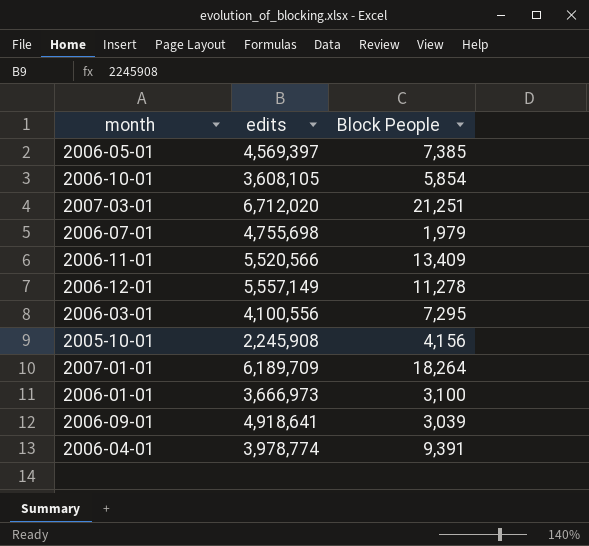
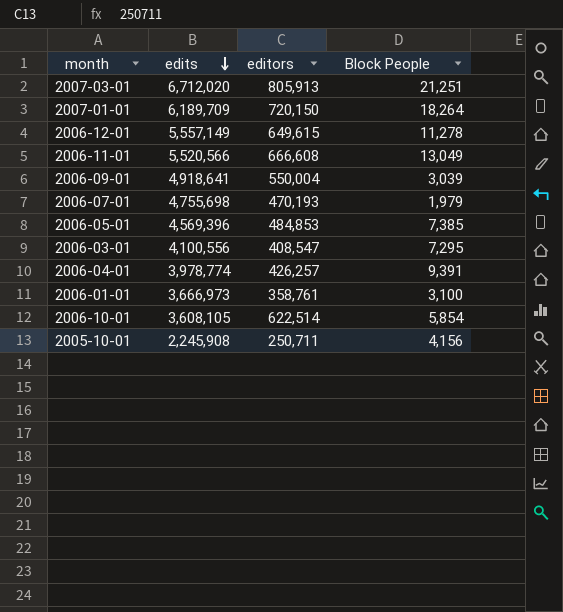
row order: none -> edits descending
column editors | position: none -> 3
2006-11-01 | Block People: 13,409 -> 13,049
2006-05-01 | edits: 4,569,397 -> 4,569,396

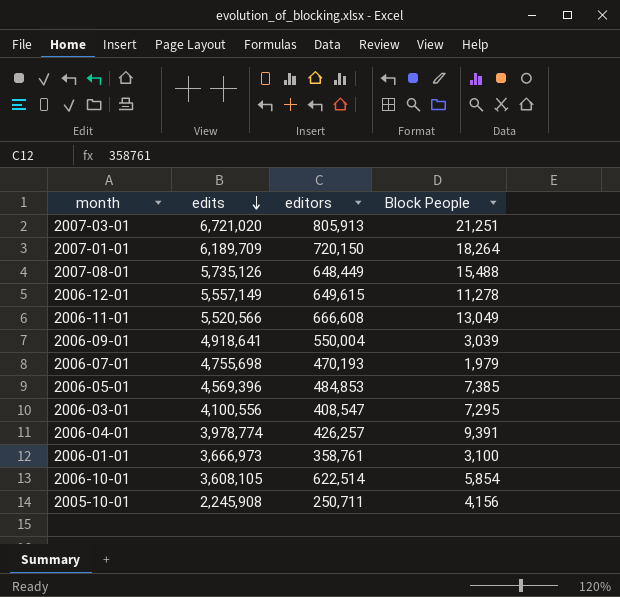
2007-03-01 | edits: 6,712,020 -> 6,721,020
row 2007-08-01: none -> 5,735,126 | 648,449 | 15,488

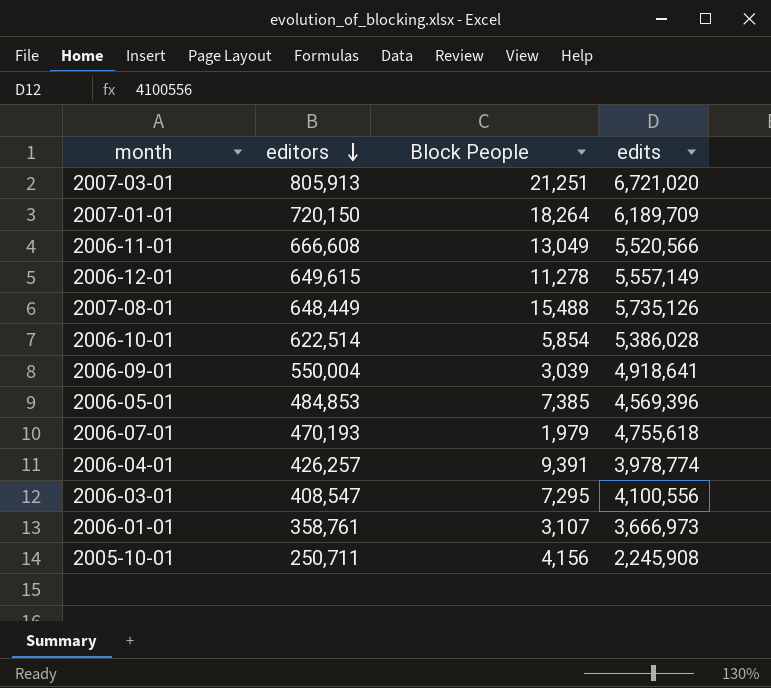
row order: edits descending -> editors descending
column edits | position: 2 -> 4
2006-10-01 | edits: 3,608,105 -> 5,386,028
2006-07-01 | edits: 4,755,698 -> 4,755,618
2006-01-01 | Block People: 3,100 -> 3,107

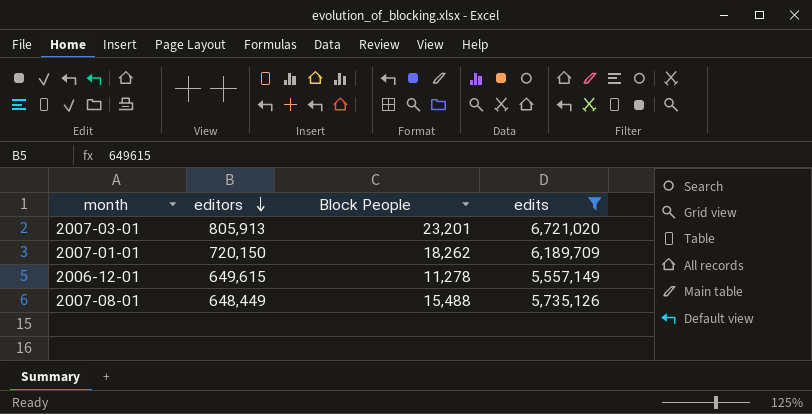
filter: none -> edits >= 5,557,149
2007-03-01 | Block People: 21,251 -> 23,201
2007-01-01 | Block People: 18,264 -> 18,262

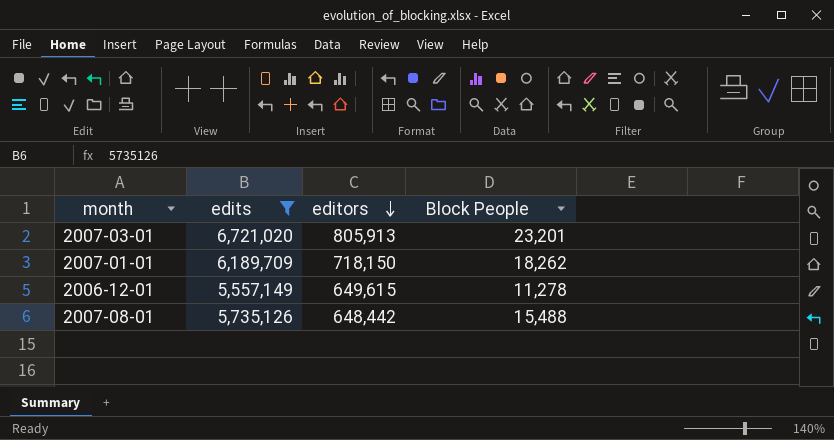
column edits | position: 4 -> 2
2007-01-01 | editors: 720,150 -> 718,150
2007-08-01 | editors: 648,449 -> 648,442

